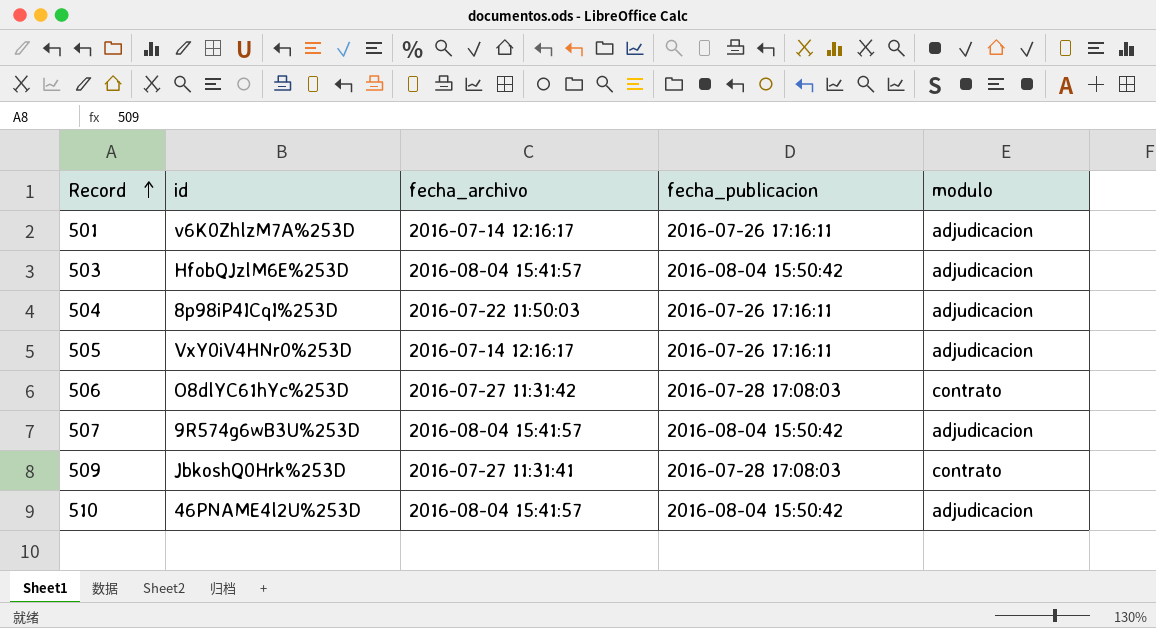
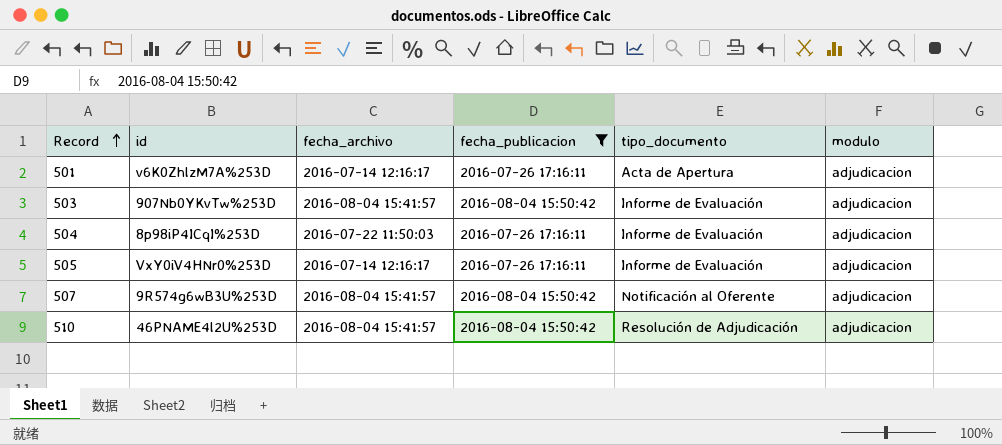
filter: none -> fecha_publicacion != 2016-07-28 17:08:03
column tipo_documento | position: none -> 5
503 | id: HfobQJzlM6E%253D -> 907Nb0YKvTw%253D

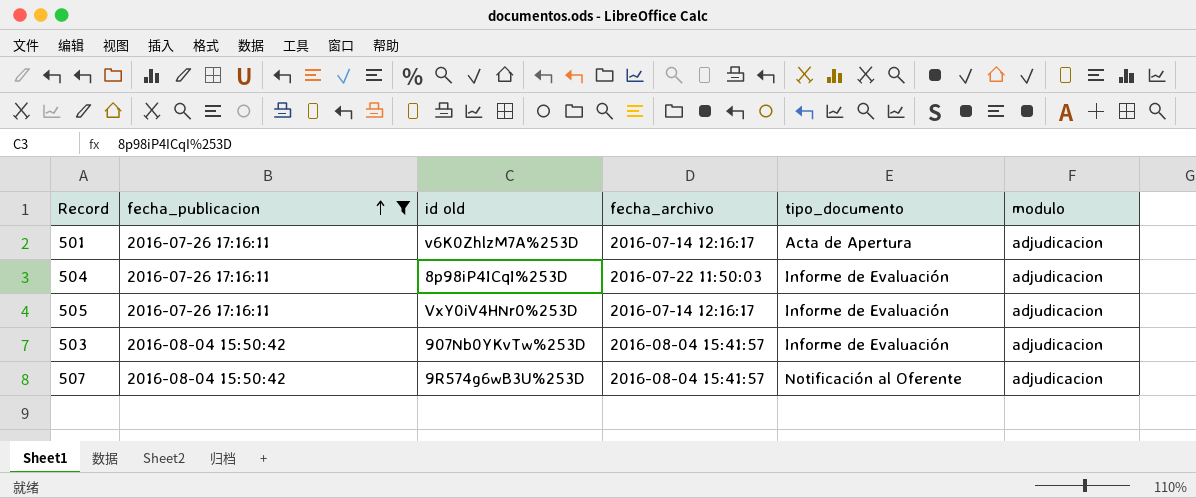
row order: Record ascending -> fecha_publicacion ascending
column fecha_publicacion | position: 4 -> 2
column name: id -> id old
row 510: 46PNAME4l2U%253D | 2016-08-04 15:41:57 | 2016-08-04 15:50:42 | Resolución de Adjudicación | adjudicacion -> none

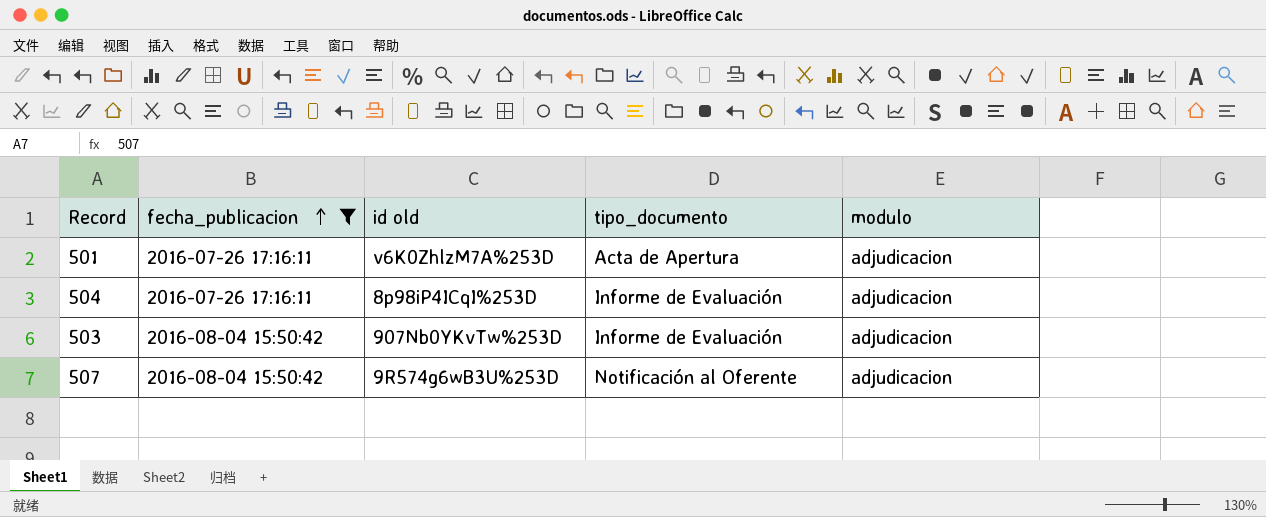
column fecha_archivo | position: 4 -> none
row 505: 2016-07-26 17:16:11 | VxY0iV4HNr0%253D | 2016-07-14 12:16:17 | Informe de Evaluación | adjudicacion -> none

